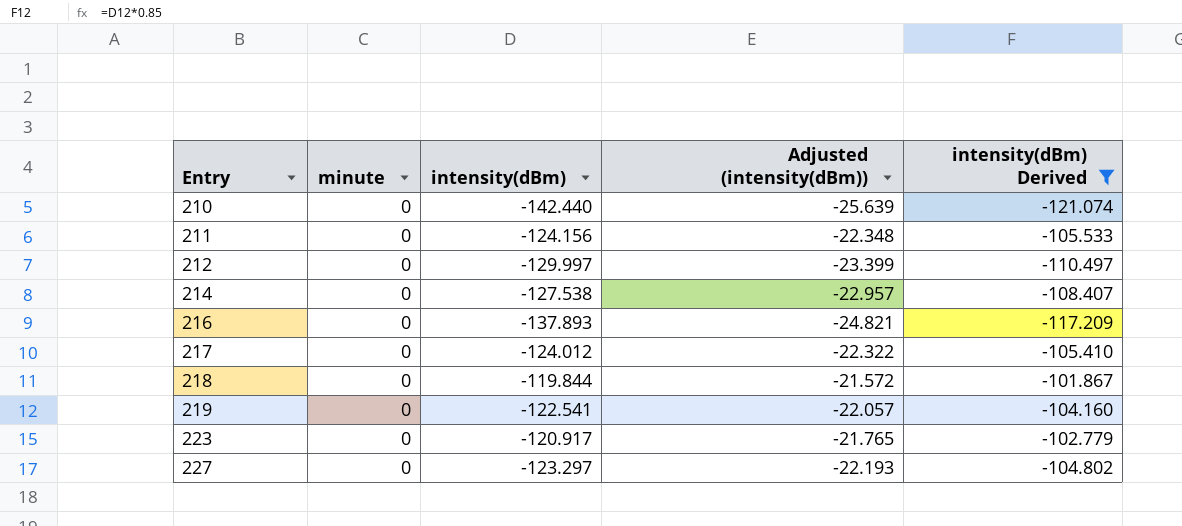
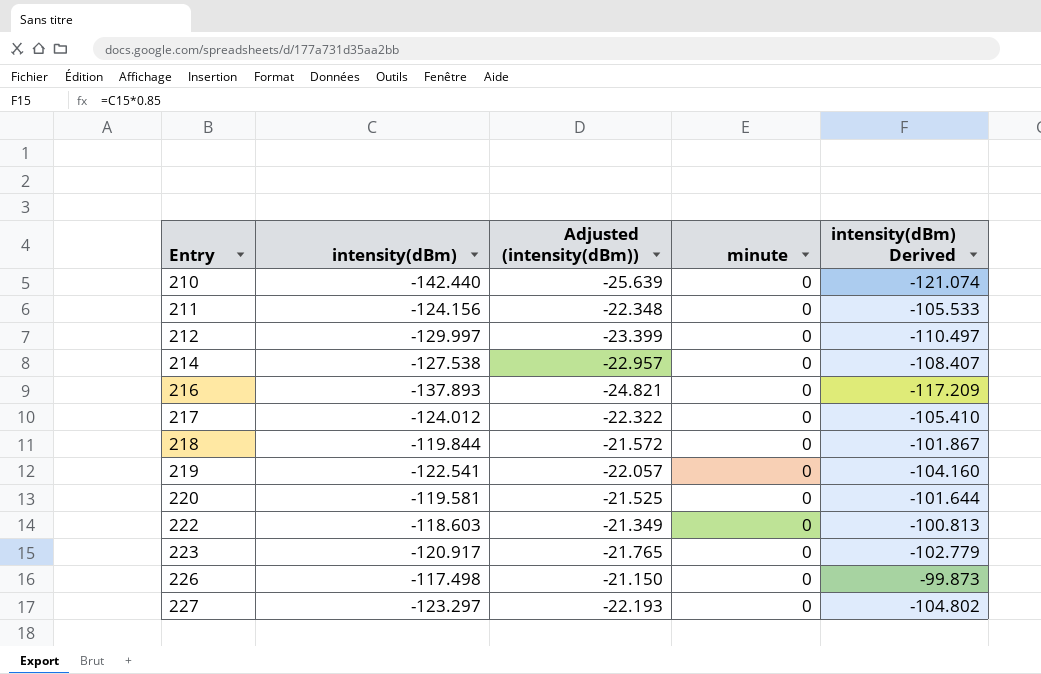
filter: intensity(dBm) Derived <= -101.867 -> none
column minute | position: 2 -> 4

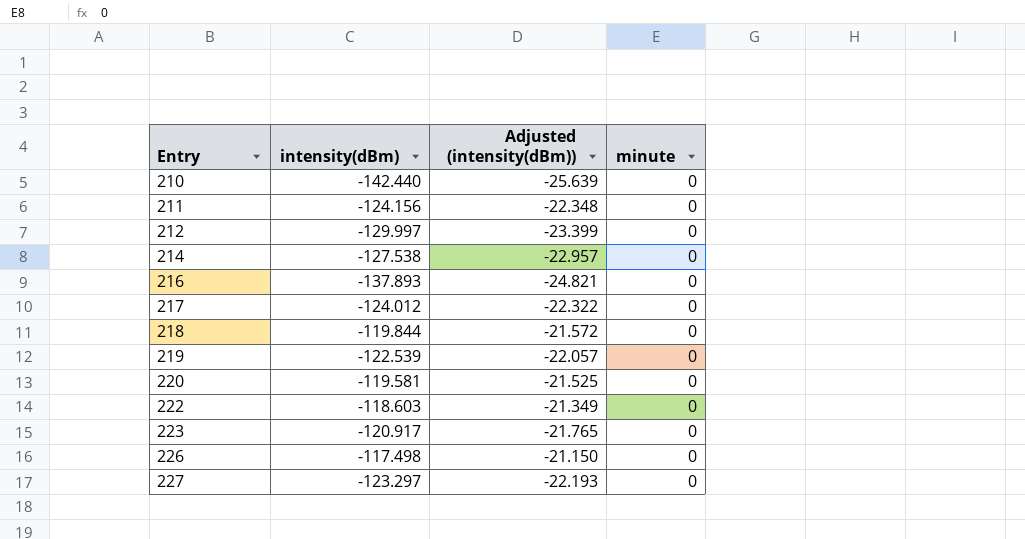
column intensity(dBm) Derived | formula: [intensity(dBm)] * 0.85 -> none
219 | intensity(dBm): -122.541 -> -122.539

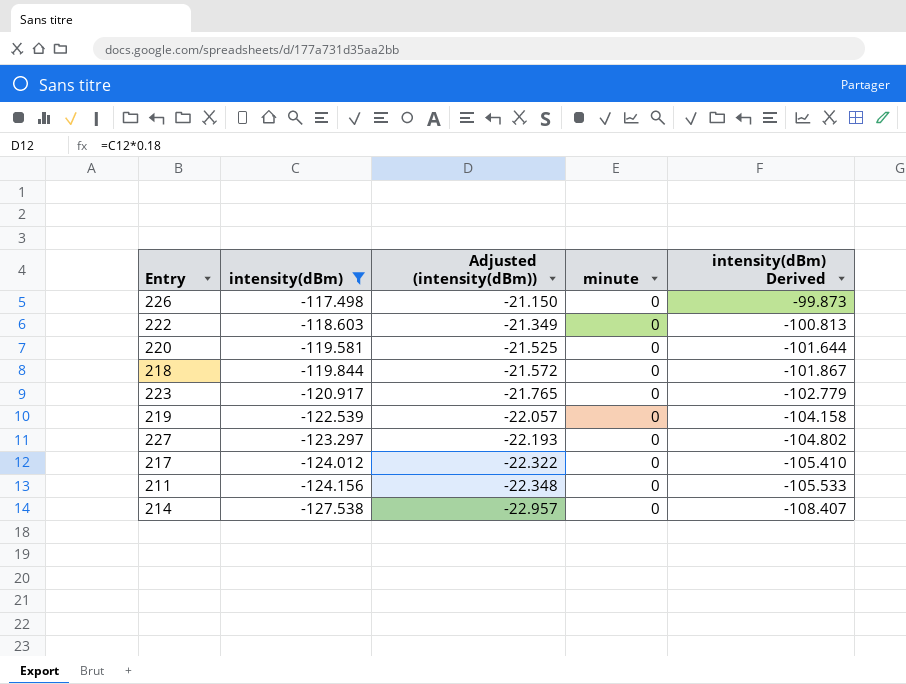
filter: none -> intensity(dBm) >= -127.538
row order: Entry ascending -> intensity(dBm) descending
column intensity(dBm) Derived | formula: none -> [intensity(dBm)] * 0.85

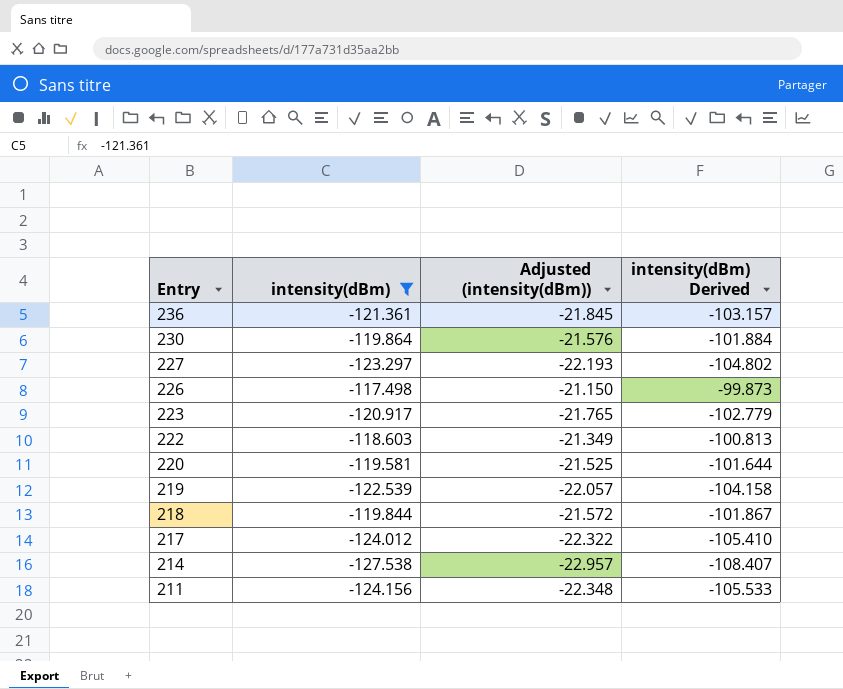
row order: intensity(dBm) descending -> Entry descending
column minute | position: 4 -> none
row 236: none -> -121.361 | -21.845 | -103.157
row 230: none -> -119.864 | -21.576 | -101.884

